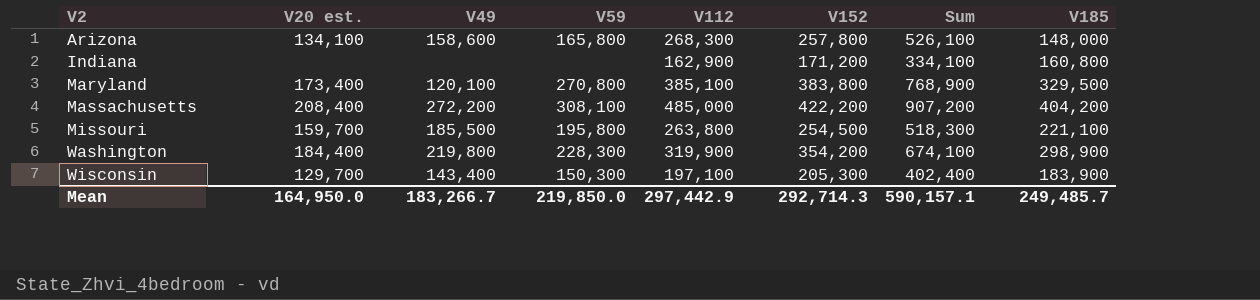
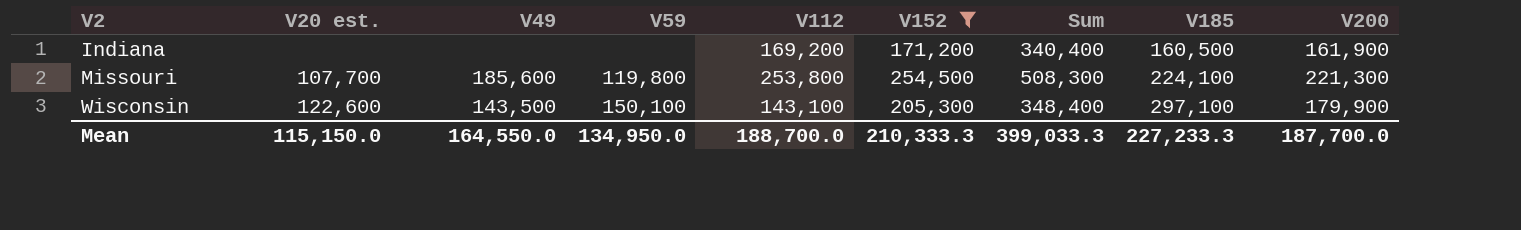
filter: none -> V152 <= 254,500
column V200 | position: none -> 9
Indiana | V112: 162,900 -> 169,200
Indiana | Sum: 334,100 -> 340,400
Indiana | V185: 160,800 -> 160,500
Missouri | V20 est.: 159,700 -> 107,700
Missouri | V49: 185,500 -> 185,600
Missouri | V59: 195,800 -> 119,800
Missouri | V112: 263,800 -> 253,800
Missouri | Sum: 518,300 -> 508,300
Missouri | V185: 221,100 -> 224,100
Wisconsin | V20 est.: 129,700 -> 122,600
Wisconsin | V49: 143,400 -> 143,500
Wisconsin | V59: 150,300 -> 150,100
Wisconsin | V112: 197,100 -> 143,100
Wisconsin | Sum: 402,400 -> 348,400
Wisconsin | V185: 183,900 -> 297,100
Mean | V20 est.: 164,950.0 -> 115,150.0
Mean | V49: 183,266.7 -> 164,550.0
Mean | V59: 219,850.0 -> 134,950.0
Mean | V112: 297,442.9 -> 188,700.0
Mean | V152: 292,714.3 -> 210,333.3
Mean | Sum: 590,157.1 -> 399,033.3
Mean | V185: 249,485.7 -> 227,233.3

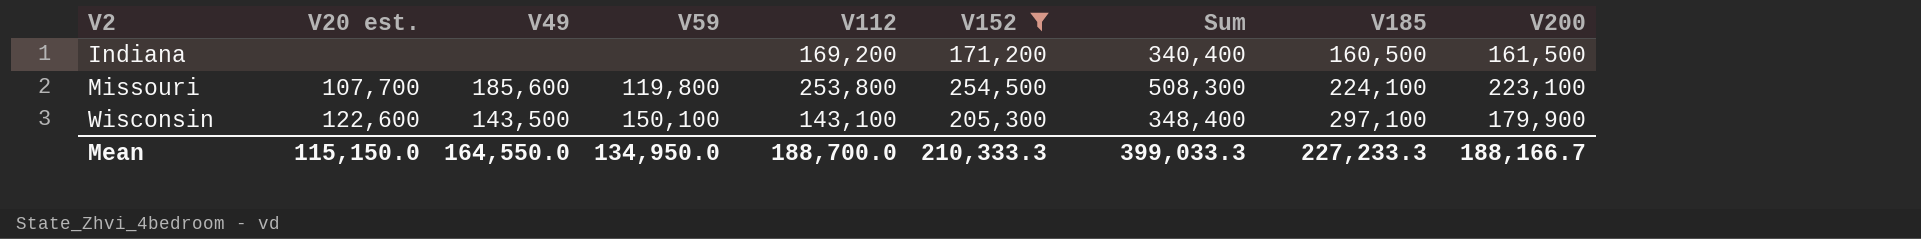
Indiana | V200: 161,900 -> 161,500
Missouri | V200: 221,300 -> 223,100
Mean | V200: 187,700.0 -> 188,166.7

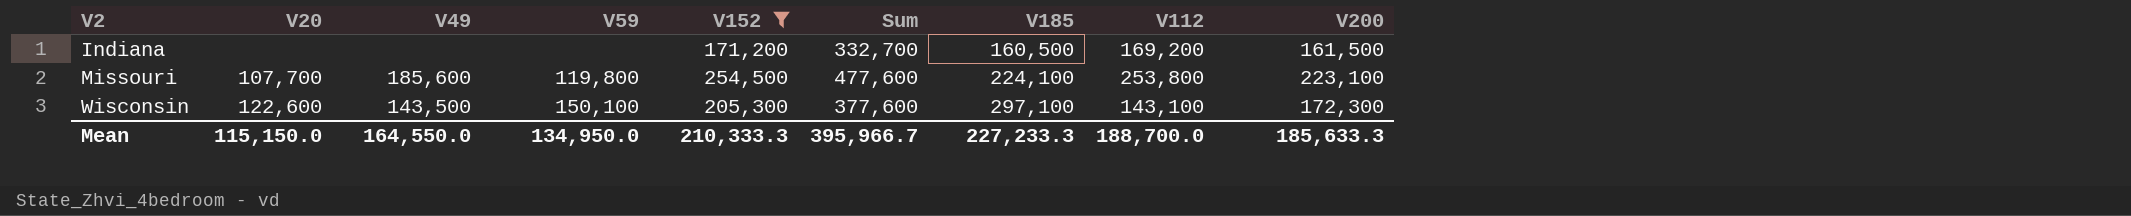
column name: V20 est. -> V20
column Sum | formula: [V112] + [V152] -> [V152] + [V200]
column V112 | position: 5 -> 8
Wisconsin | V200: 179,900 -> 172,300
Mean | Sum: 399,033.3 -> 395,966.7
Mean | V200: 188,166.7 -> 185,633.3

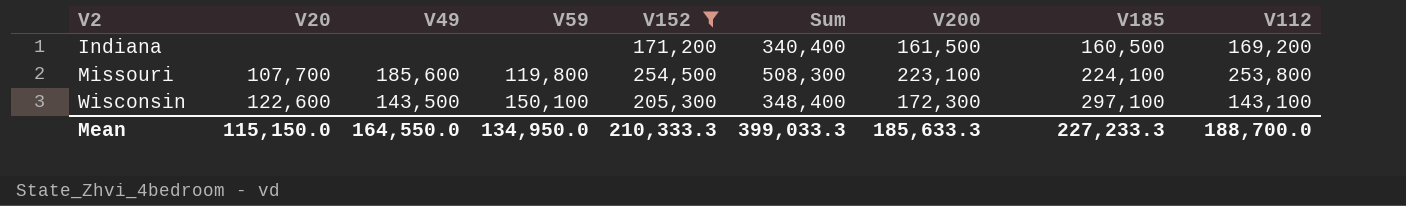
column Sum | formula: [V152] + [V200] -> [V152] + [V112]
column V200 | position: 9 -> 7
Mean | Sum: 395,966.7 -> 399,033.3

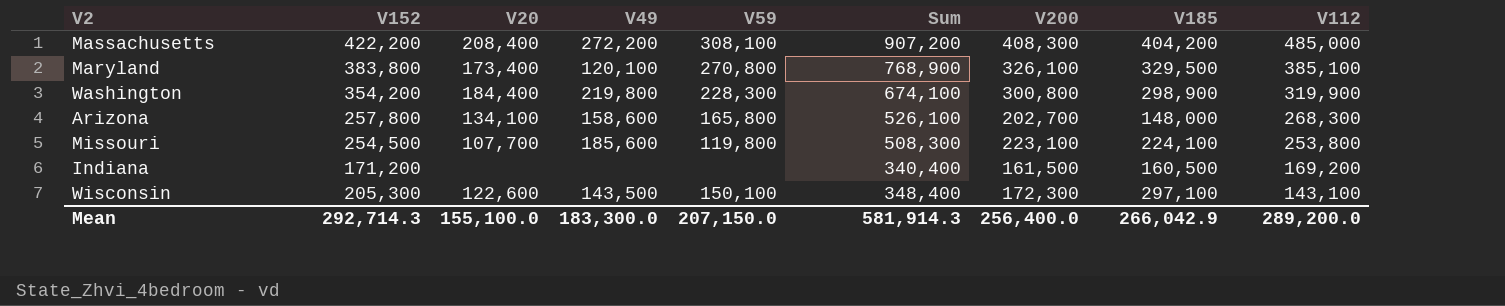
filter: V152 <= 254,500 -> none
row order: V2 ascending -> V112 descending
column V152 | position: 5 -> 2
Mean | V152: 210,333.3 -> 292,714.3
Mean | V20: 115,150.0 -> 155,100.0
Mean | V49: 164,550.0 -> 183,300.0
Mean | V59: 134,950.0 -> 207,150.0
Mean | Sum: 399,033.3 -> 581,914.3
Mean | V200: 185,633.3 -> 256,400.0
Mean | V185: 227,233.3 -> 266,042.9
Mean | V112: 188,700.0 -> 289,200.0

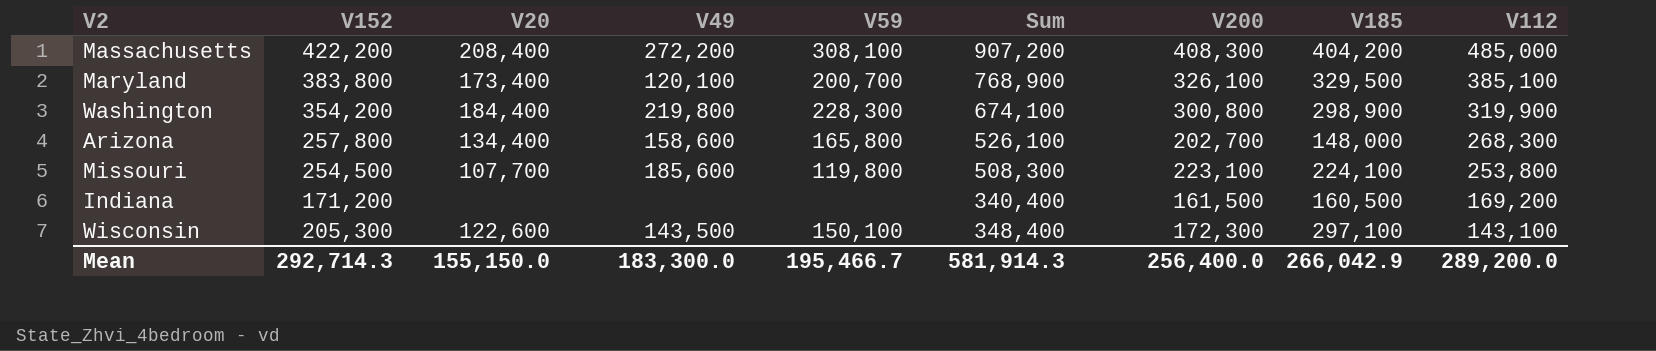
Maryland | V59: 270,800 -> 200,700
Arizona | V20: 134,100 -> 134,400
Mean | V20: 155,100.0 -> 155,150.0
Mean | V59: 207,150.0 -> 195,466.7

